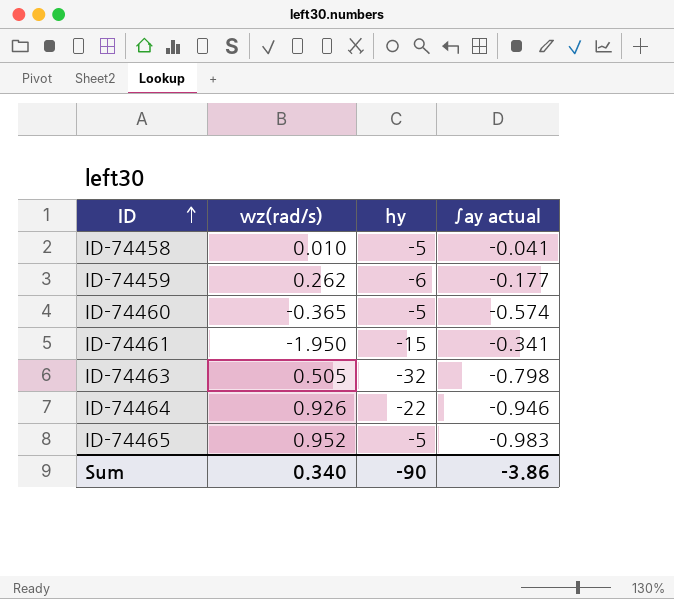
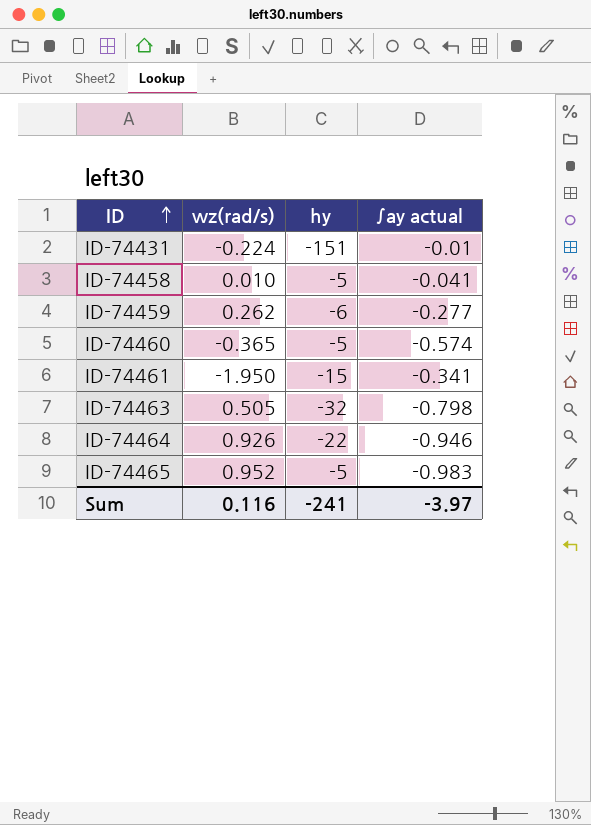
row ID-74431: none -> -0.224 | -151 | -0.01
ID-74459 | ∫ay actual: -0.177 -> -0.277
Sum | wz(rad/s): 0.340 -> 0.116
Sum | hy: -90 -> -241
Sum | ∫ay actual: -3.86 -> -3.97

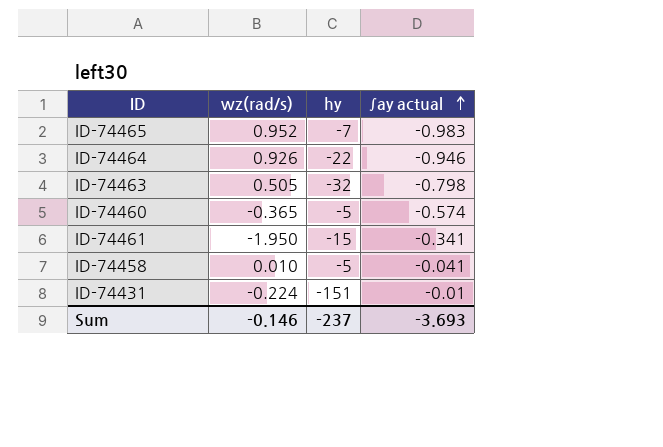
row order: ID ascending -> ∫ay actual ascending
row ID-74459: 0.262 | -6 | -0.277 -> none
ID-74465 | hy: -5 -> -7
Sum | wz(rad/s): 0.116 -> -0.146
Sum | hy: -241 -> -237
Sum | ∫ay actual: -3.97 -> -3.693

